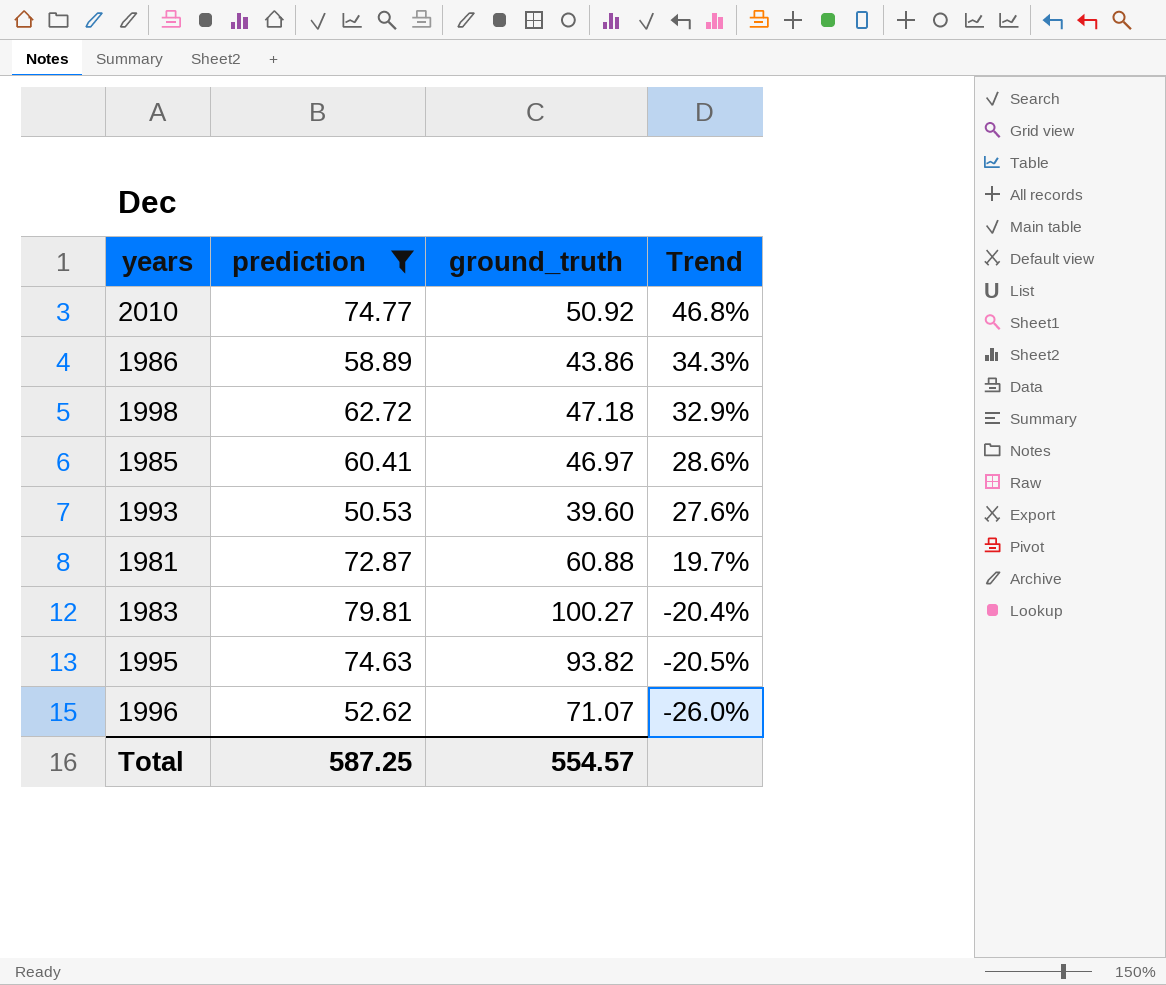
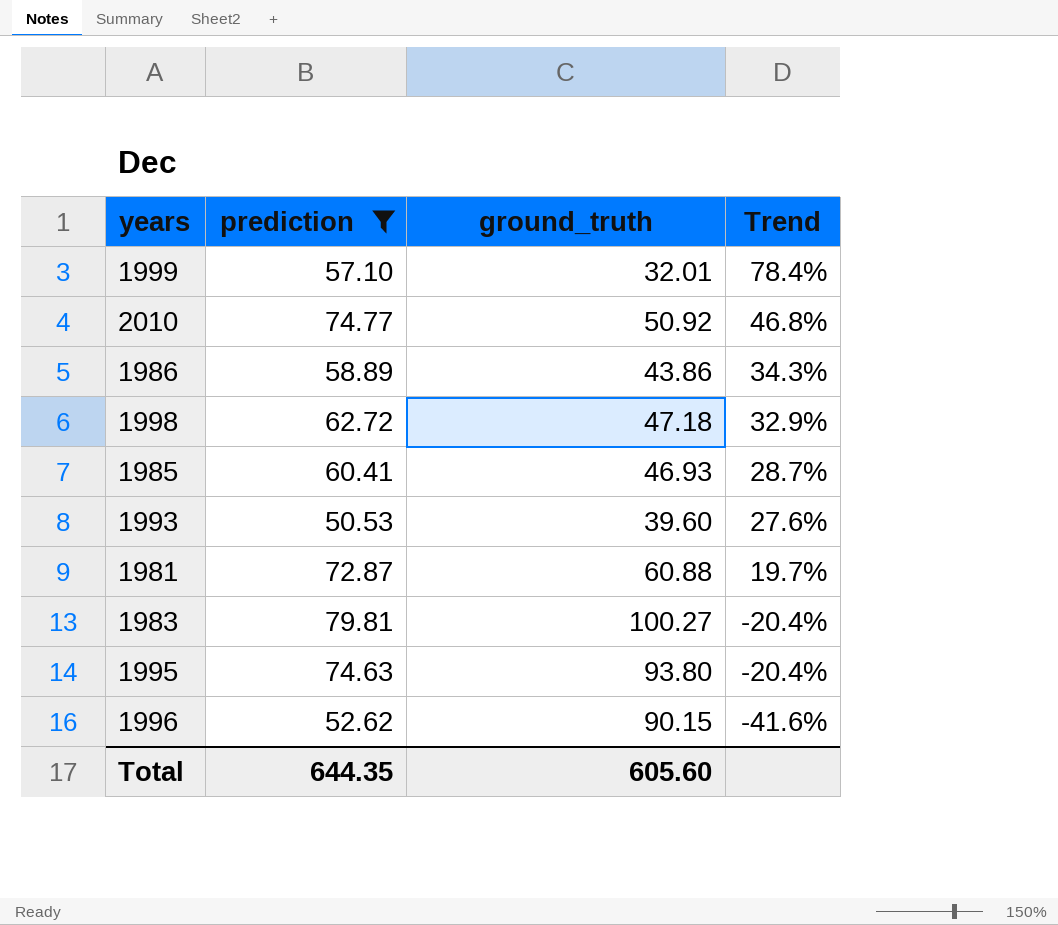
row 1999: none -> 57.10 | 32.01 | 78.4%
1985 | ground_truth: 46.97 -> 46.93
1985 | Trend: 28.6% -> 28.7%
1995 | ground_truth: 93.82 -> 93.80
1995 | Trend: -20.5% -> -20.4%
1996 | ground_truth: 71.07 -> 90.15
1996 | Trend: -26.0% -> -41.6%
Total | prediction: 587.25 -> 644.35
Total | ground_truth: 554.57 -> 605.60

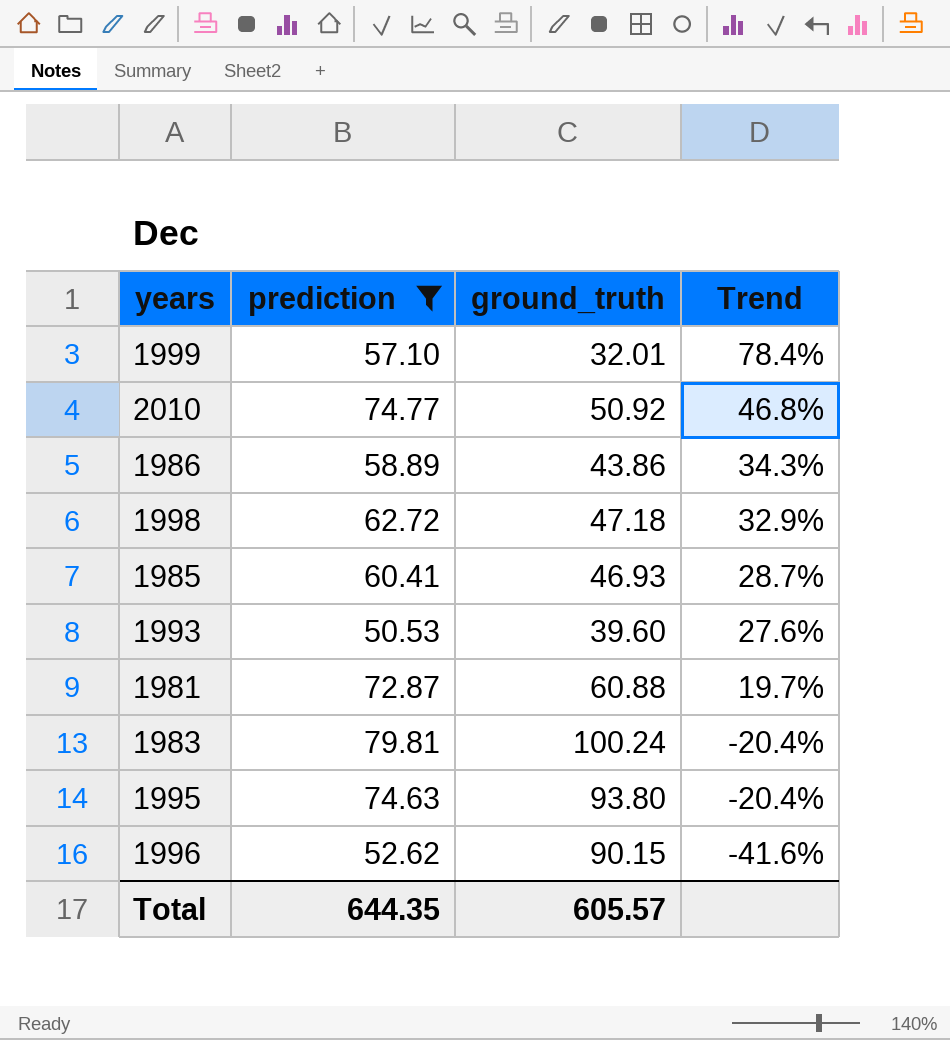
1983 | ground_truth: 100.27 -> 100.24
Total | ground_truth: 605.60 -> 605.57

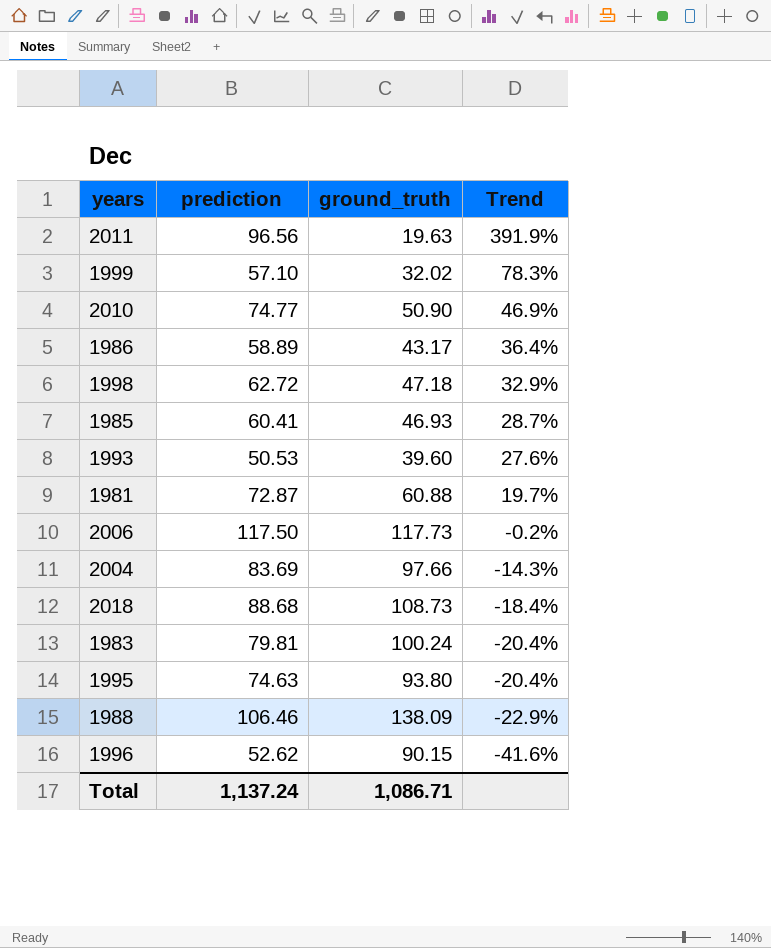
filter: prediction <= 79.81 -> none
1999 | ground_truth: 32.01 -> 32.02
1999 | Trend: 78.4% -> 78.3%
2010 | ground_truth: 50.92 -> 50.90
2010 | Trend: 46.8% -> 46.9%
1986 | ground_truth: 43.86 -> 43.17
1986 | Trend: 34.3% -> 36.4%
Total | prediction: 644.35 -> 1,137.24
Total | ground_truth: 605.57 -> 1,086.71

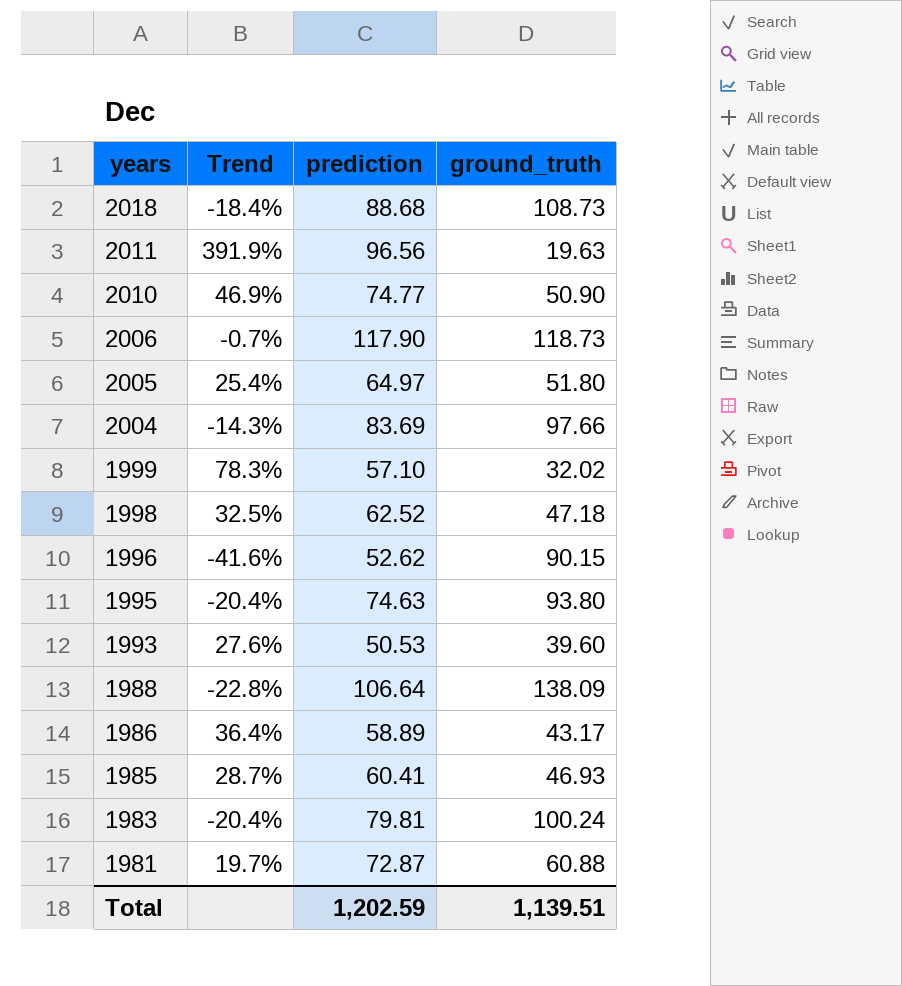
row order: Trend descending -> years descending
column Trend | position: 4 -> 2
2006 | Trend: -0.2% -> -0.7%
2006 | prediction: 117.50 -> 117.90
2006 | ground_truth: 117.73 -> 118.73
row 2005: none -> 25.4% | 64.97 | 51.80
1998 | Trend: 32.9% -> 32.5%
1998 | prediction: 62.72 -> 62.52
1988 | Trend: -22.9% -> -22.8%
1988 | prediction: 106.46 -> 106.64
Total | prediction: 1,137.24 -> 1,202.59
Total | ground_truth: 1,086.71 -> 1,139.51

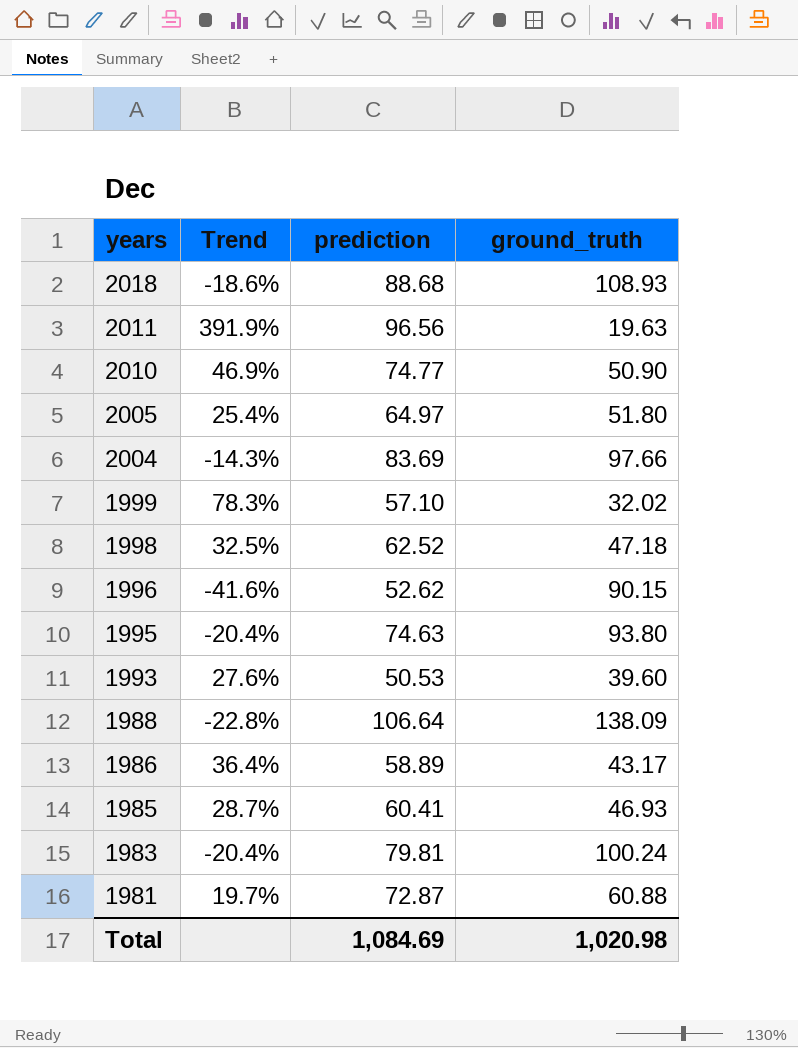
row 2006: -0.7% | 117.90 | 118.73 -> none
2018 | Trend: -18.4% -> -18.6%
2018 | ground_truth: 108.73 -> 108.93
Total | prediction: 1,202.59 -> 1,084.69
Total | ground_truth: 1,139.51 -> 1,020.98

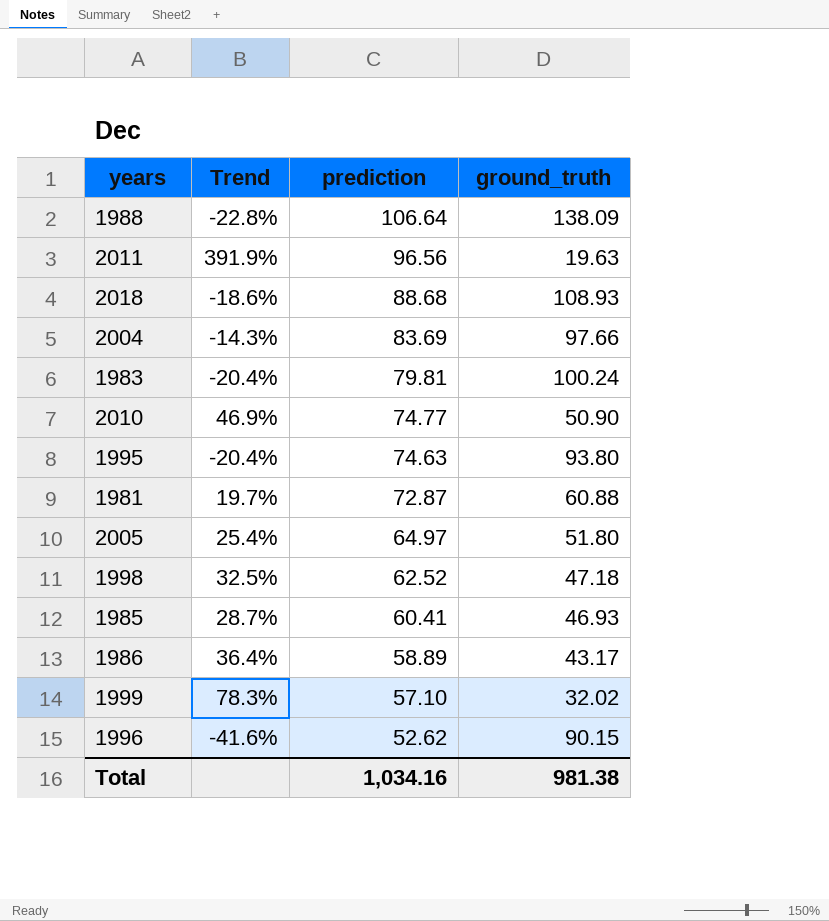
row order: years descending -> prediction descending
row 1993: 27.6% | 50.53 | 39.60 -> none
Total | prediction: 1,084.69 -> 1,034.16
Total | ground_truth: 1,020.98 -> 981.38

